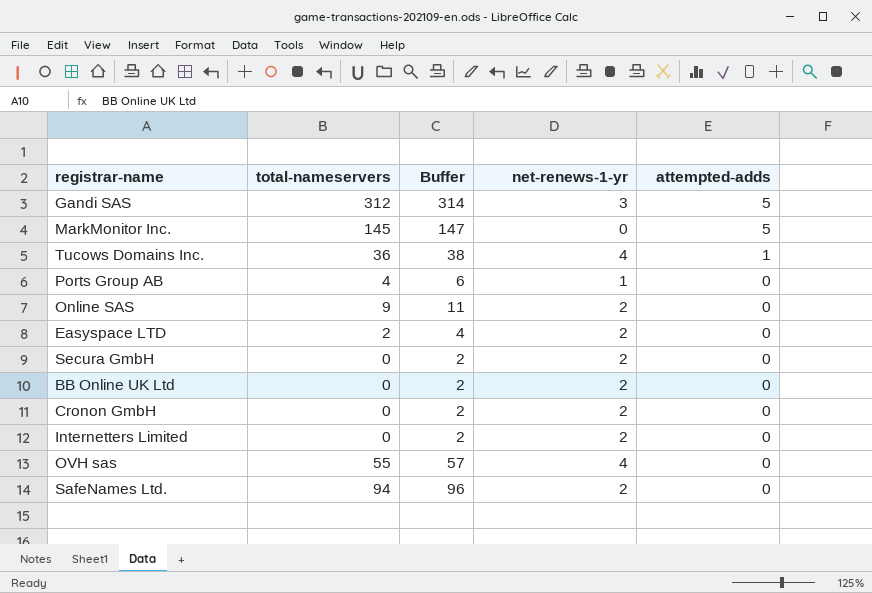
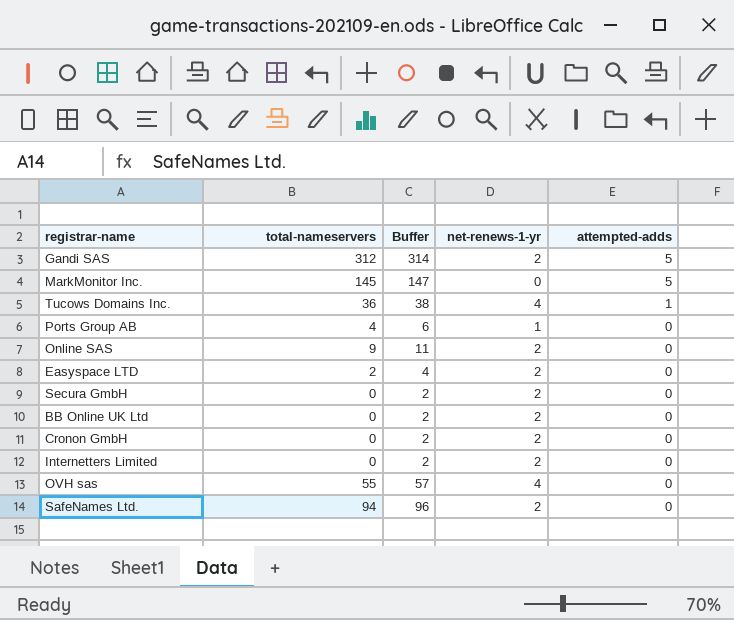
Gandi SAS | net-renews-1-yr: 3 -> 2

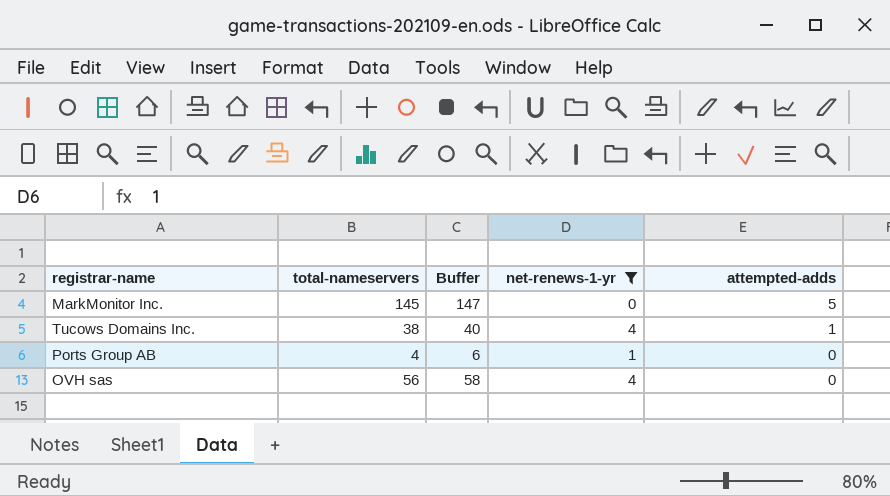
filter: none -> net-renews-1-yr != 2
Tucows Domains Inc. | total-nameservers: 36 -> 38
Tucows Domains Inc. | Buffer: 38 -> 40
OVH sas | total-nameservers: 55 -> 56
OVH sas | Buffer: 57 -> 58

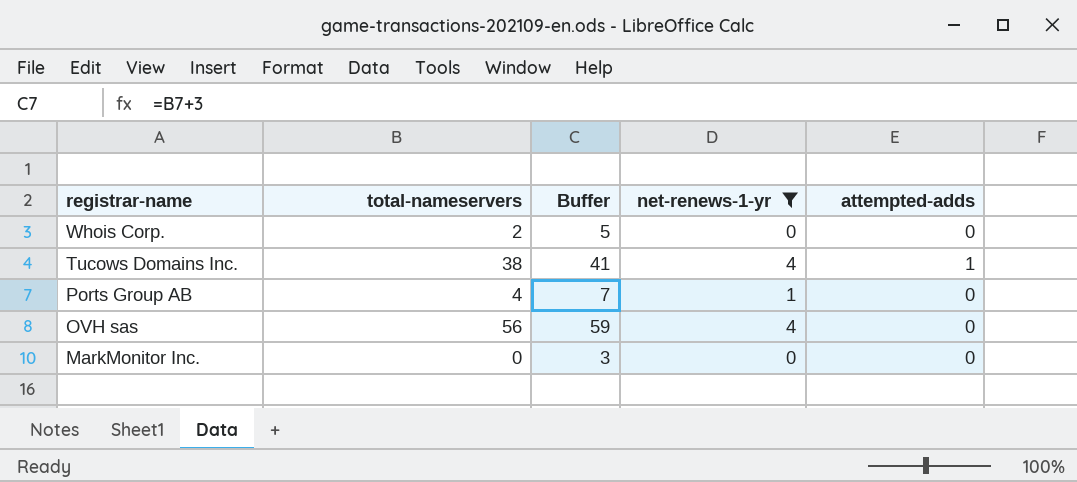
row order: attempted-adds descending -> registrar-name descending
column Buffer | formula: [total-nameservers] + 2 -> [total-nameservers] + 3
row Whois Corp.: none -> 2 | 5 | 0 | 0
MarkMonitor Inc. | total-nameservers: 145 -> 0
MarkMonitor Inc. | attempted-adds: 5 -> 0

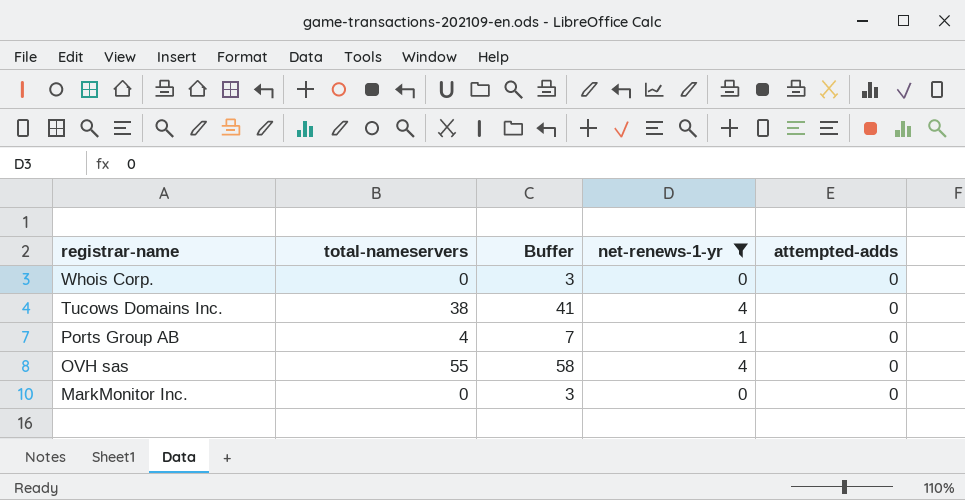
Whois Corp. | total-nameservers: 2 -> 0
Whois Corp. | Buffer: 5 -> 3
Tucows Domains Inc. | attempted-adds: 1 -> 0
OVH sas | total-nameservers: 56 -> 55
OVH sas | Buffer: 59 -> 58

